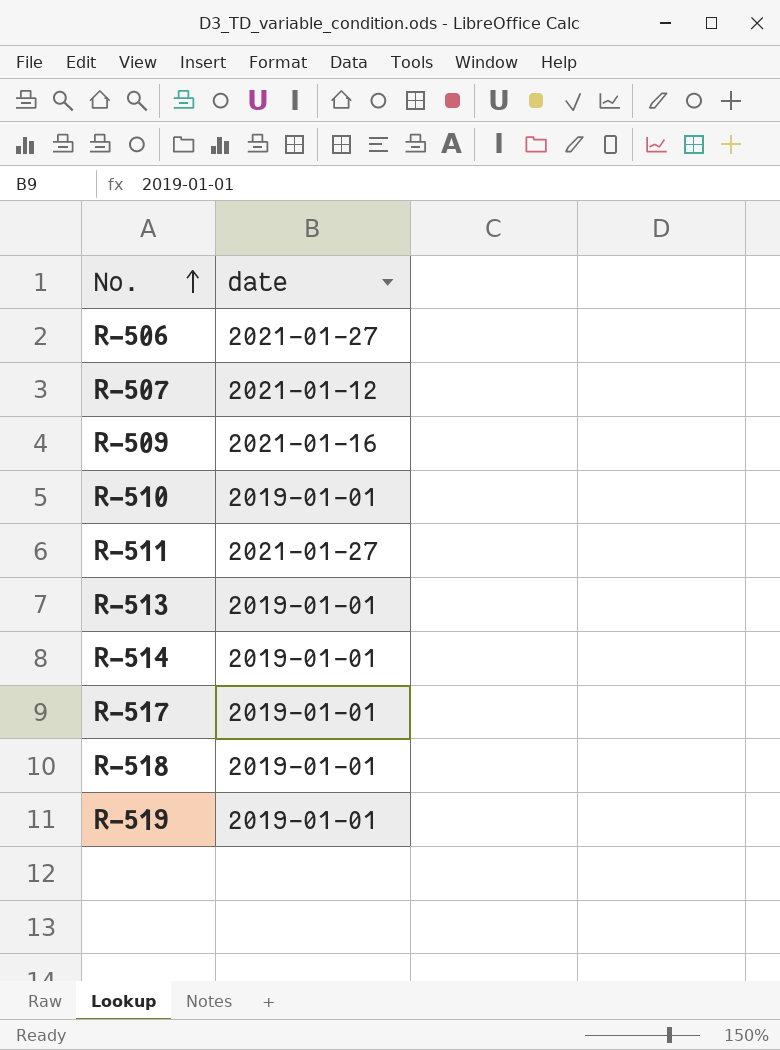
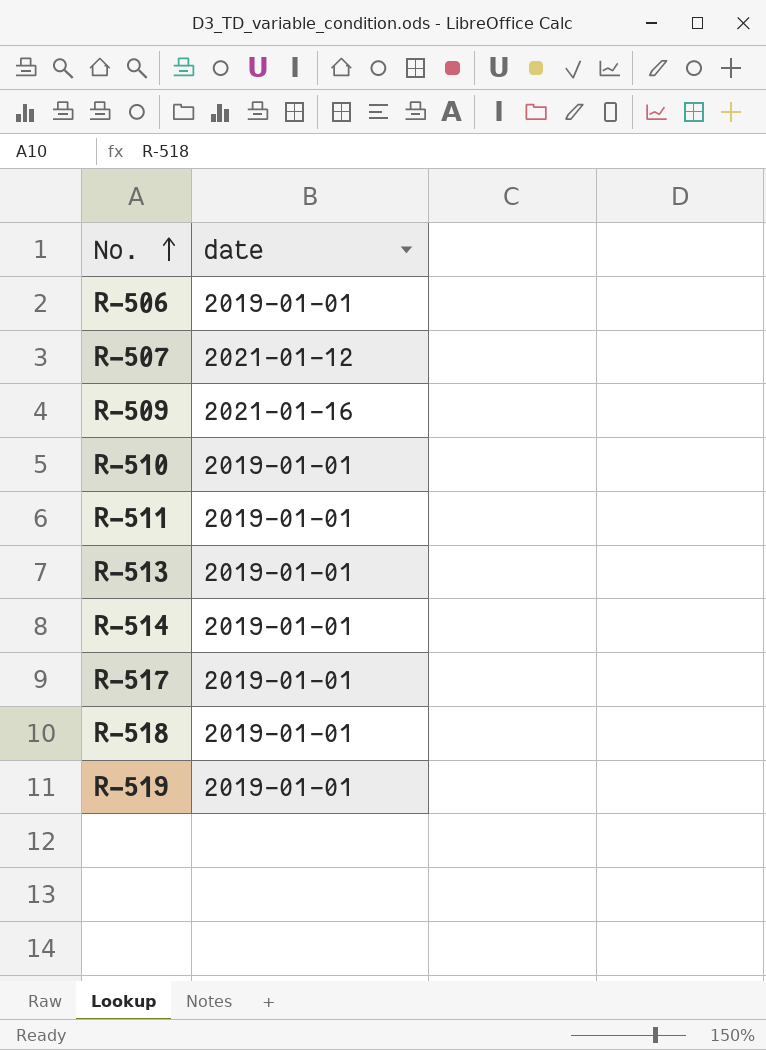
R-506 | date: 2021-01-27 -> 2019-01-01
R-511 | date: 2021-01-27 -> 2019-01-01

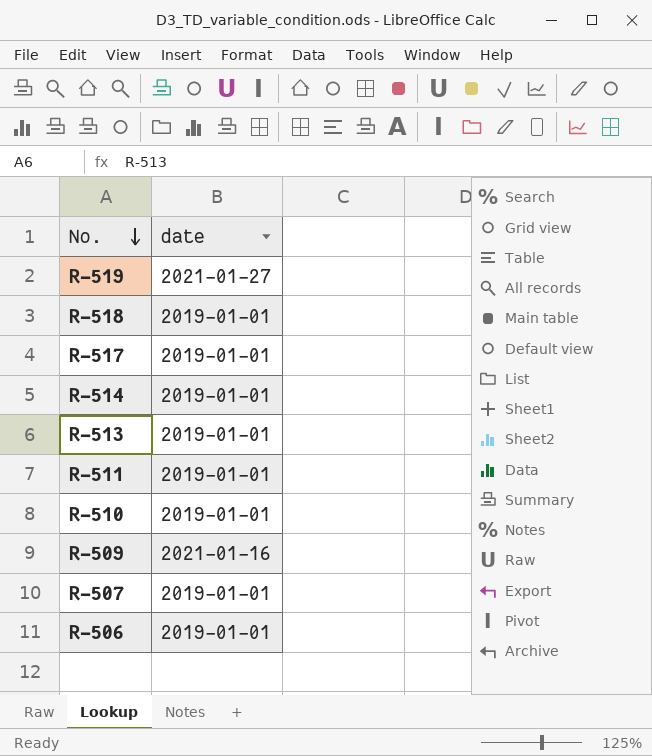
row order: No. ascending -> No. descending
R-519 | date: 2019-01-01 -> 2021-01-27
R-507 | date: 2021-01-12 -> 2019-01-01

